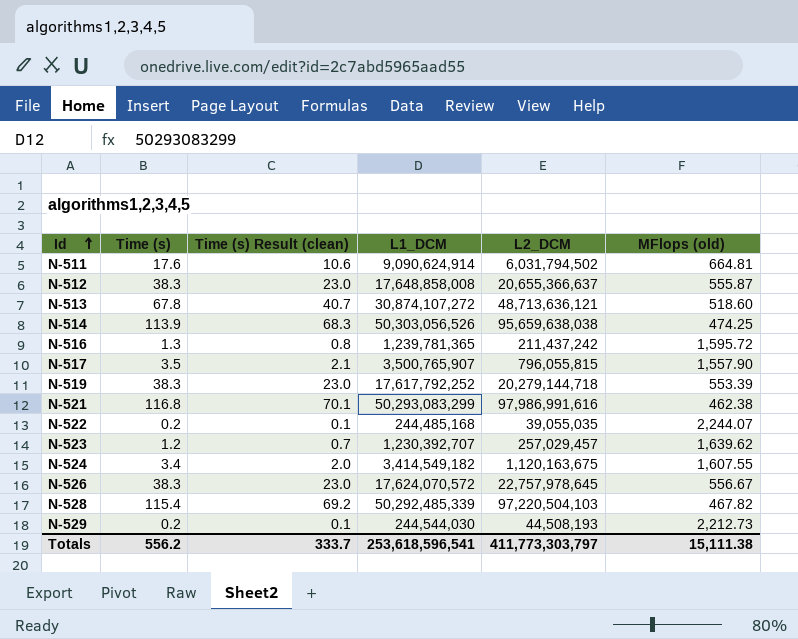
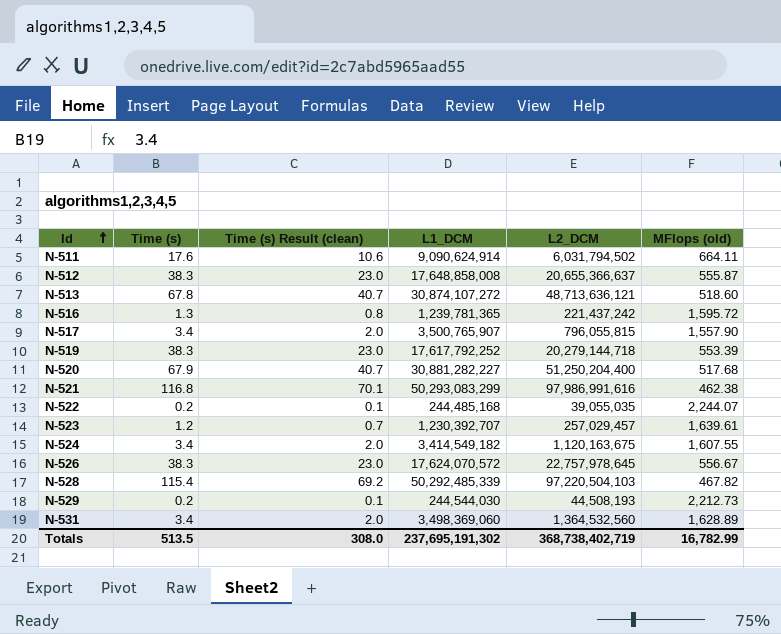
row N-514: 113.9 | 68.3 | 50,303,056,526 | 95,659,638,038 | 474.25 -> none
N-511 | MFlops (old): 664.81 -> 664.11
N-516 | L2_DCM: 211,437,242 -> 221,437,242
N-517 | Time (s): 3.5 -> 3.4
N-517 | Time (s) Result (clean): 2.1 -> 2.0
row N-520: none -> 67.9 | 40.7 | 30,881,282,227 | 51,250,204,400 | 517.68
N-523 | MFlops (old): 1,639.62 -> 1,639.61
row N-531: none -> 3.4 | 2.0 | 3,498,369,060 | 1,364,532,560 | 1,628.89
Totals | Time (s): 556.2 -> 513.5
Totals | Time (s) Result (clean): 333.7 -> 308.0
Totals | L1_DCM: 253,618,596,541 -> 237,695,191,302
Totals | L2_DCM: 411,773,303,797 -> 368,738,402,719
Totals | MFlops (old): 15,111.38 -> 16,782.99

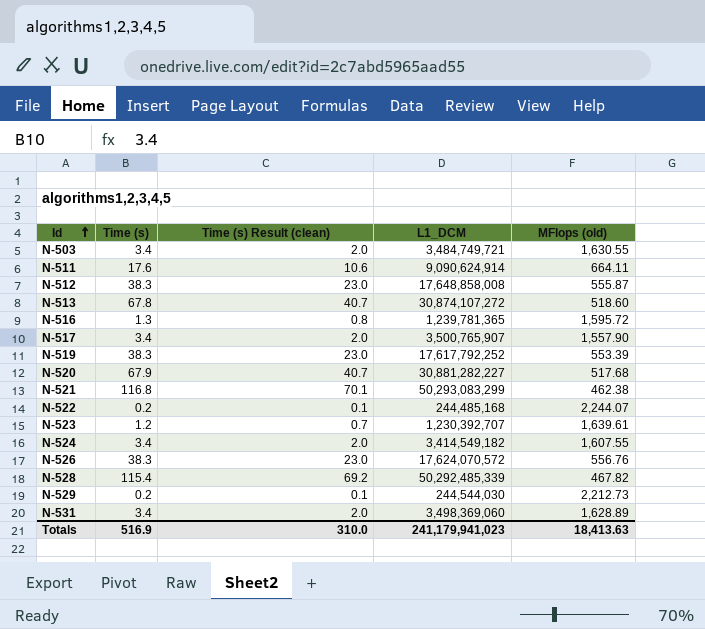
column L2_DCM | position: 5 -> none
row N-503: none -> 3.4 | 2.0 | 3,484,749,721 | 1,630.55
N-526 | MFlops (old): 556.67 -> 556.76
Totals | Time (s): 513.5 -> 516.9
Totals | Time (s) Result (clean): 308.0 -> 310.0
Totals | L1_DCM: 237,695,191,302 -> 241,179,941,023
Totals | MFlops (old): 16,782.99 -> 18,413.63

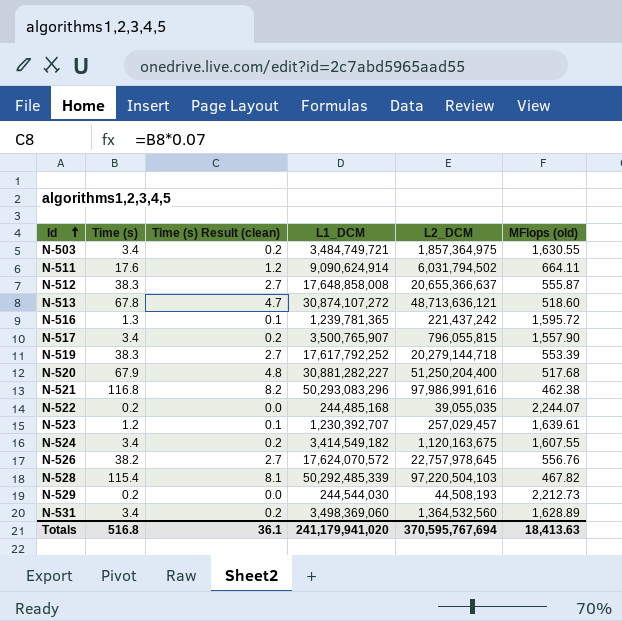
column Time (s) Result (clean) | formula: [Time (s)] * 0.6 -> [Time (s)] * 0.07
column L2_DCM | position: none -> 5
N-521 | L1_DCM: 50,293,083,299 -> 50,293,083,296
N-526 | Time (s): 38.3 -> 38.2
Totals | Time (s): 516.9 -> 516.8
Totals | Time (s) Result (clean): 310.0 -> 36.1
Totals | L1_DCM: 241,179,941,023 -> 241,179,941,020

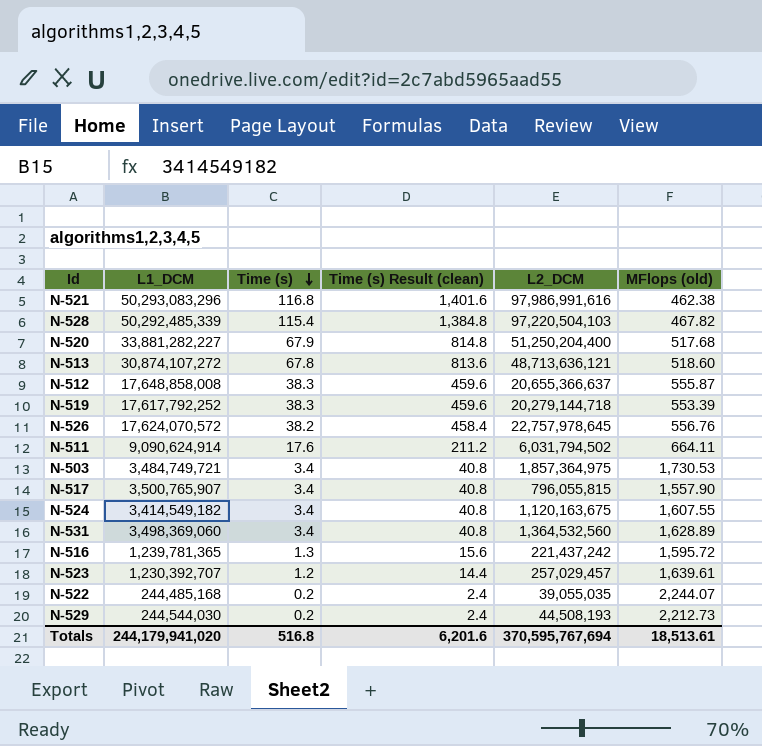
row order: Id ascending -> Time (s) descending
column L1_DCM | position: 4 -> 2
column Time (s) Result (clean) | formula: [Time (s)] * 0.07 -> [Time (s)] * 12
N-520 | L1_DCM: 30,881,282,227 -> 33,881,282,227
N-503 | MFlops (old): 1,630.55 -> 1,730.53
Totals | L1_DCM: 241,179,941,020 -> 244,179,941,020
Totals | Time (s) Result (clean): 36.1 -> 6,201.6
Totals | MFlops (old): 18,413.63 -> 18,513.61

